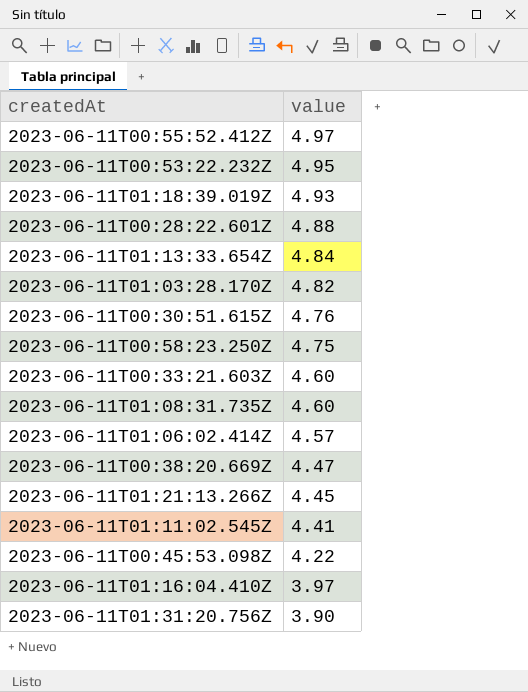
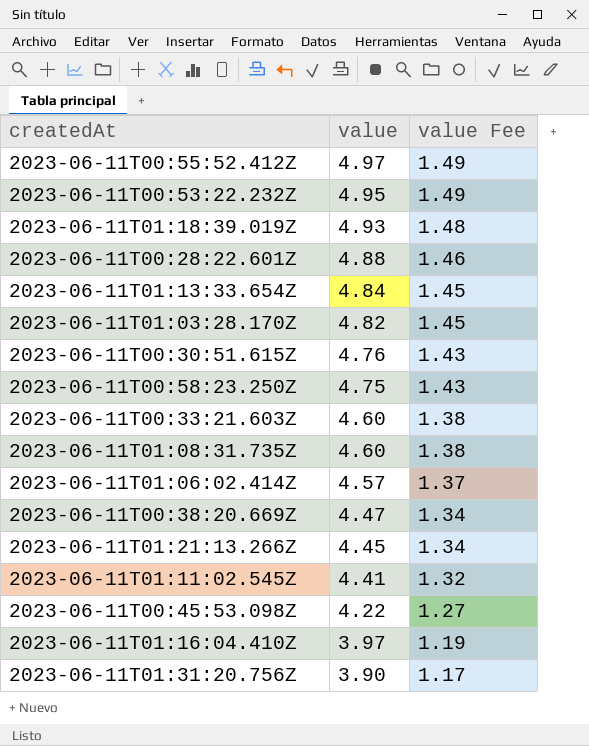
column value Fee | formula: none -> [value] * 0.3

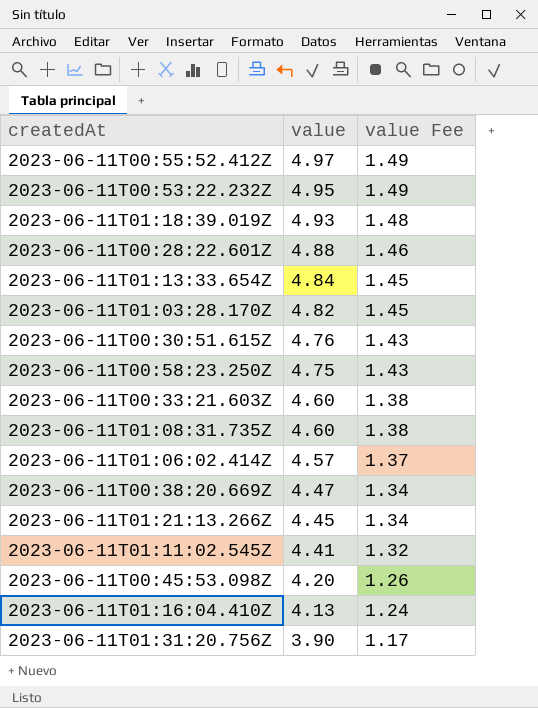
2023-06-11T00:45:53.098Z | value: 4.22 -> 4.20
2023-06-11T00:45:53.098Z | value Fee: 1.27 -> 1.26
2023-06-11T01:16:04.410Z | value: 3.97 -> 4.13
2023-06-11T01:16:04.410Z | value Fee: 1.19 -> 1.24

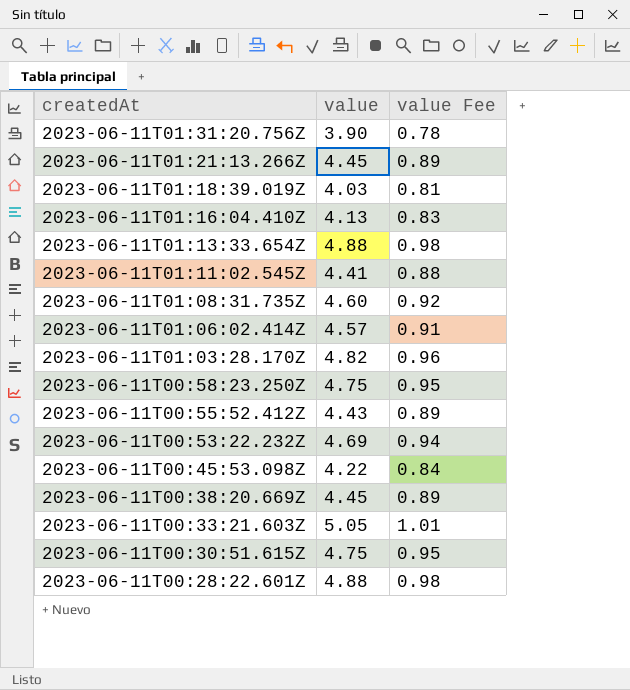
row order: value descending -> createdAt descending
column value Fee | formula: [value] * 0.3 -> [value] * 0.2
2023-06-11T01:18:39.019Z | value: 4.93 -> 4.03
2023-06-11T01:13:33.654Z | value: 4.84 -> 4.88
2023-06-11T00:55:52.412Z | value: 4.97 -> 4.43
2023-06-11T00:53:22.232Z | value: 4.95 -> 4.69
2023-06-11T00:45:53.098Z | value: 4.20 -> 4.22
2023-06-11T00:38:20.669Z | value: 4.47 -> 4.45
2023-06-11T00:33:21.603Z | value: 4.60 -> 5.05
2023-06-11T00:30:51.615Z | value: 4.76 -> 4.75

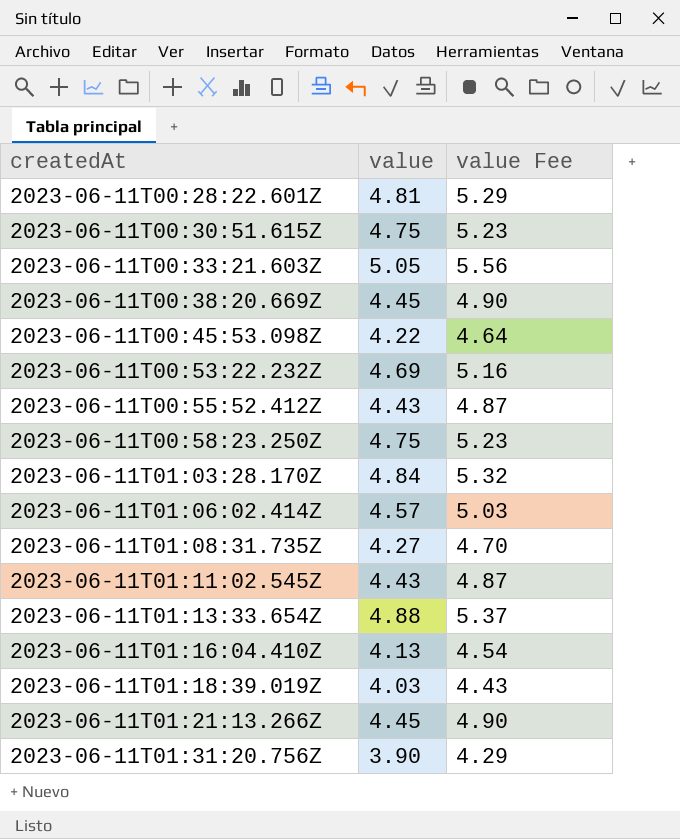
row order: createdAt descending -> createdAt ascending
column value Fee | formula: [value] * 0.2 -> [value] * 1.1
2023-06-11T00:28:22.601Z | value: 4.88 -> 4.81
2023-06-11T01:03:28.170Z | value: 4.82 -> 4.84
2023-06-11T01:08:31.735Z | value: 4.60 -> 4.27
2023-06-11T01:11:02.545Z | value: 4.41 -> 4.43

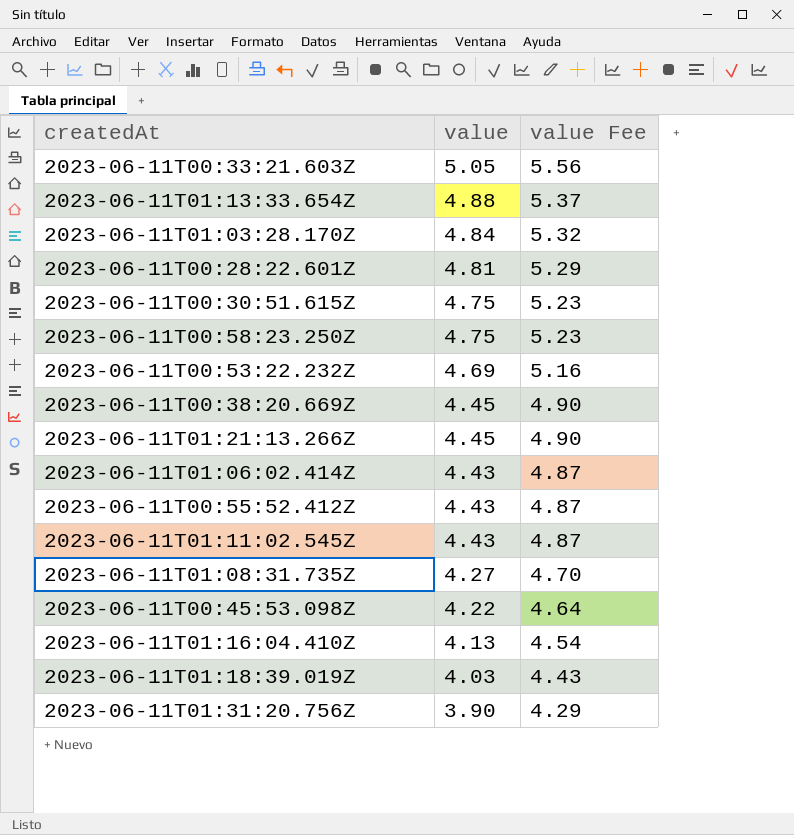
row order: createdAt ascending -> value descending
2023-06-11T01:06:02.414Z | value: 4.57 -> 4.43
2023-06-11T01:06:02.414Z | value Fee: 5.03 -> 4.87

